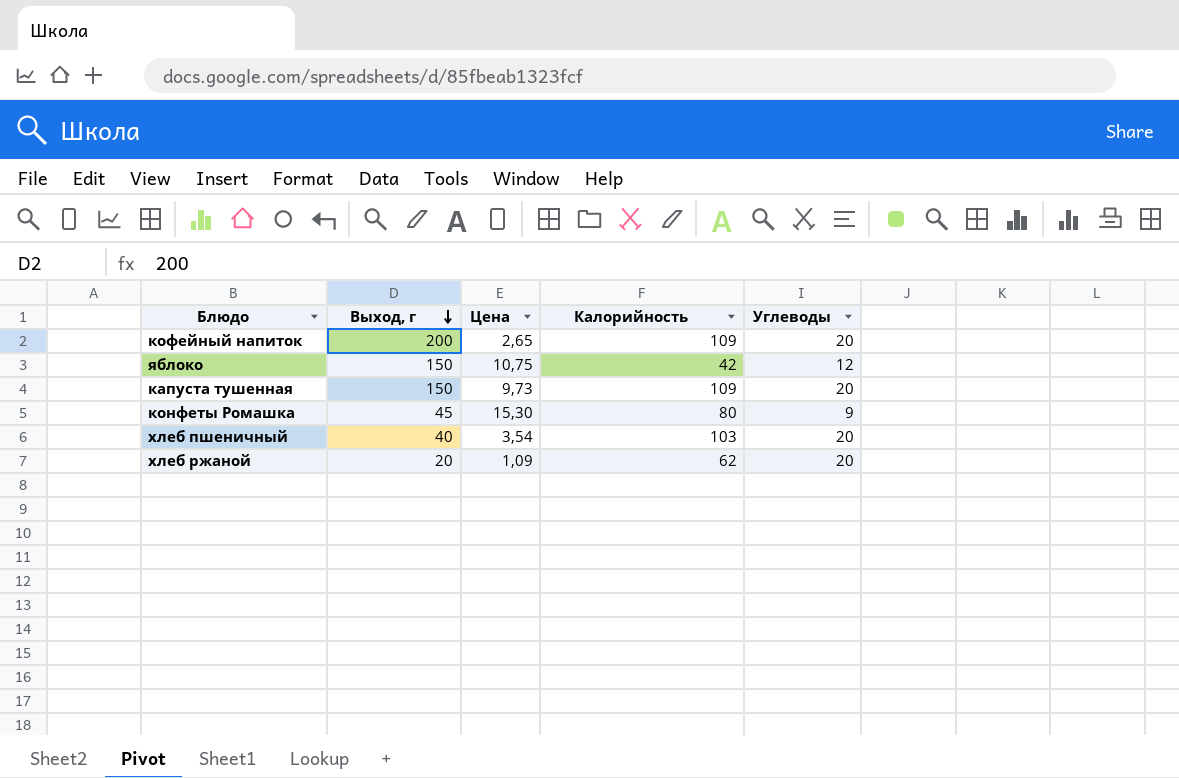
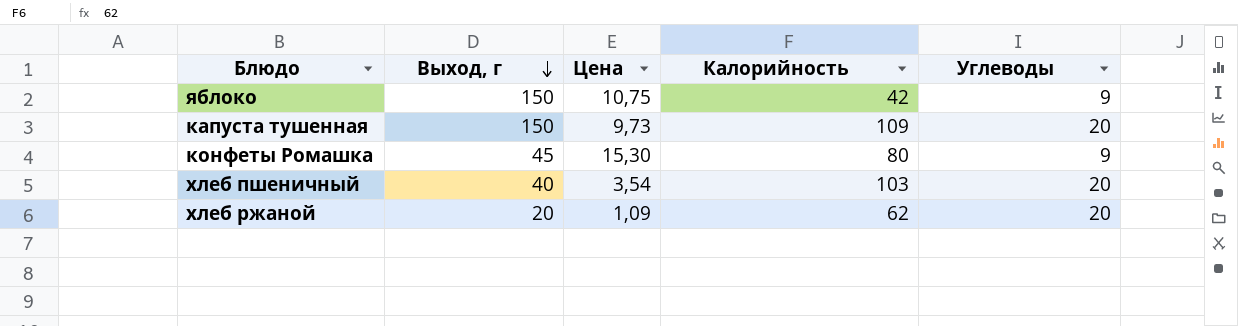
row кофейный напиток: 200 | 2,65 | 109 | 20 -> none
яблоко | Углеводы: 12 -> 9

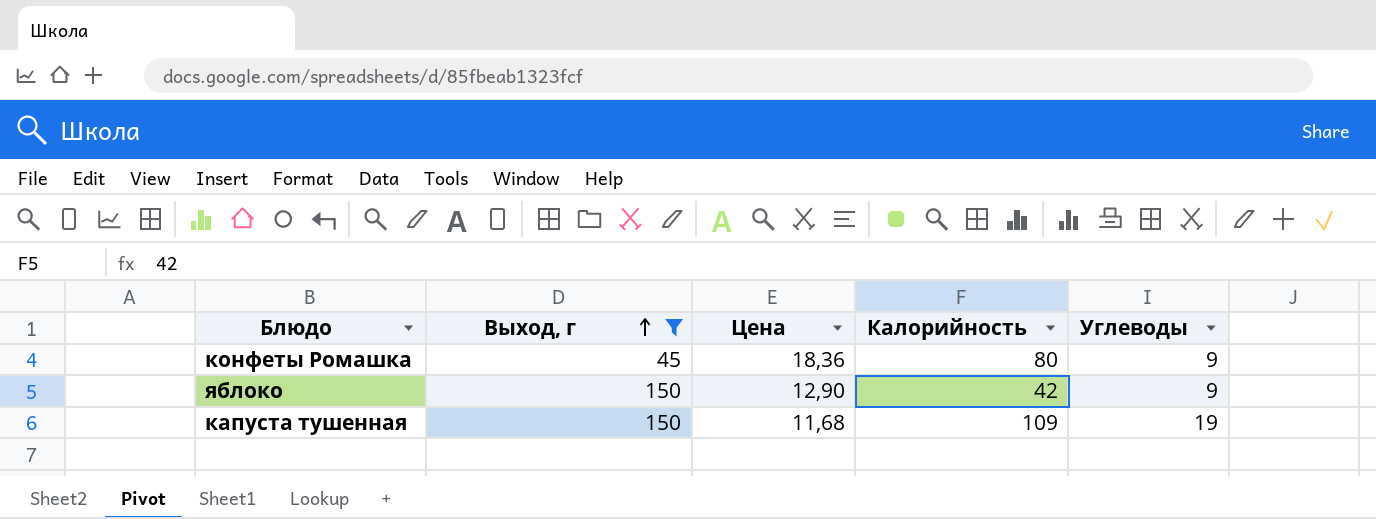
filter: none -> Выход, г >= 45
row order: Выход, г descending -> Выход, г ascending
конфеты Ромашка | Цена: 15,30 -> 18,36
яблоко | Цена: 10,75 -> 12,90
капуста тушенная | Цена: 9,73 -> 11,68
капуста тушенная | Углеводы: 20 -> 19

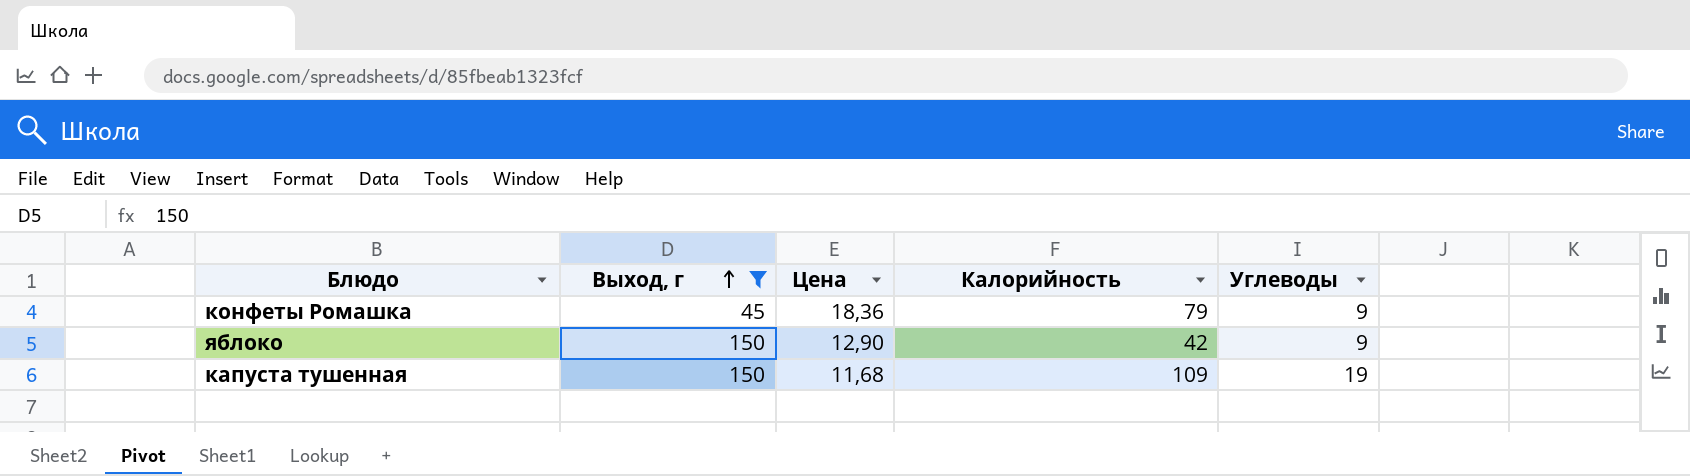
конфеты Ромашка | Калорийность: 80 -> 79

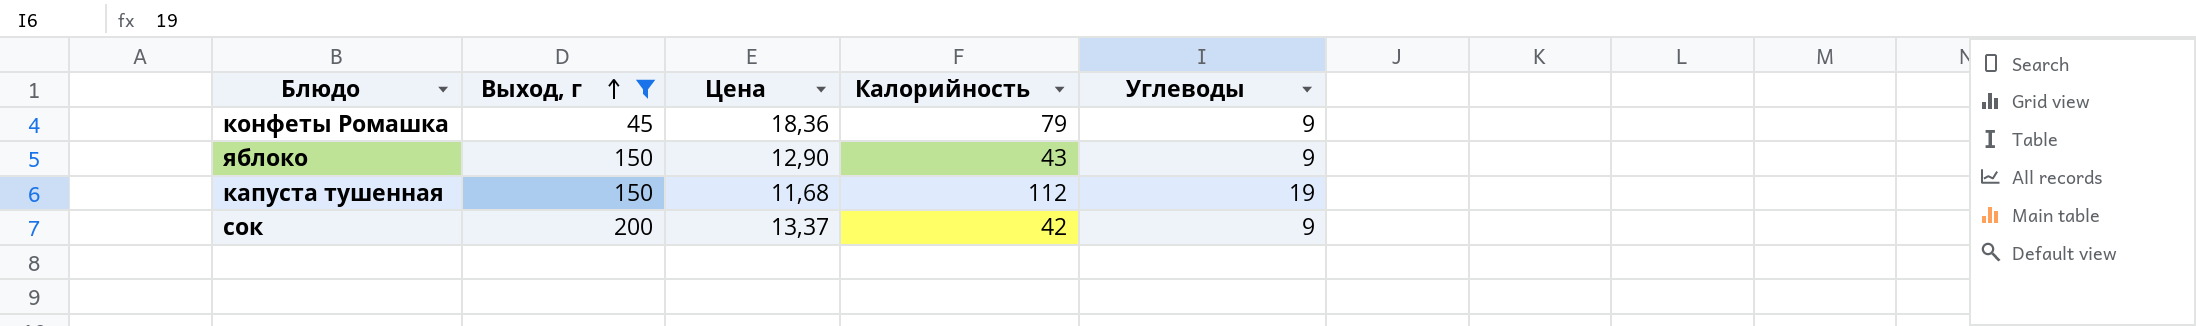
яблоко | Калорийность: 42 -> 43
капуста тушенная | Калорийность: 109 -> 112
row сок: none -> 200 | 13,37 | 42 | 9

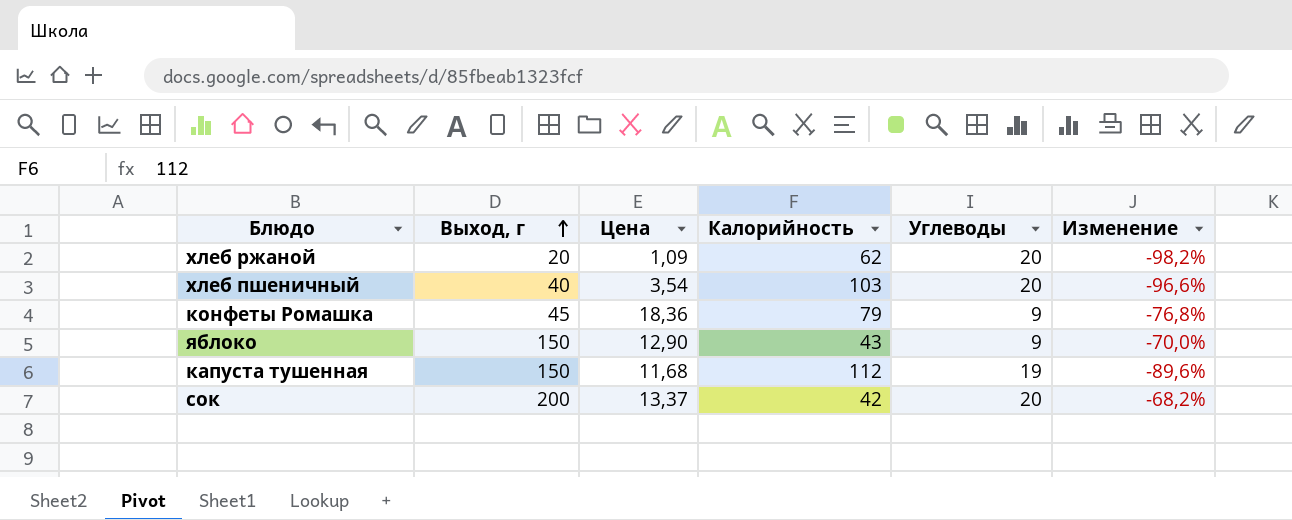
filter: Выход, г >= 45 -> none
column Изменение | formula: none -> ([Цена] - [Калорийность]) / [Калорийность]
сок | Углеводы: 9 -> 20

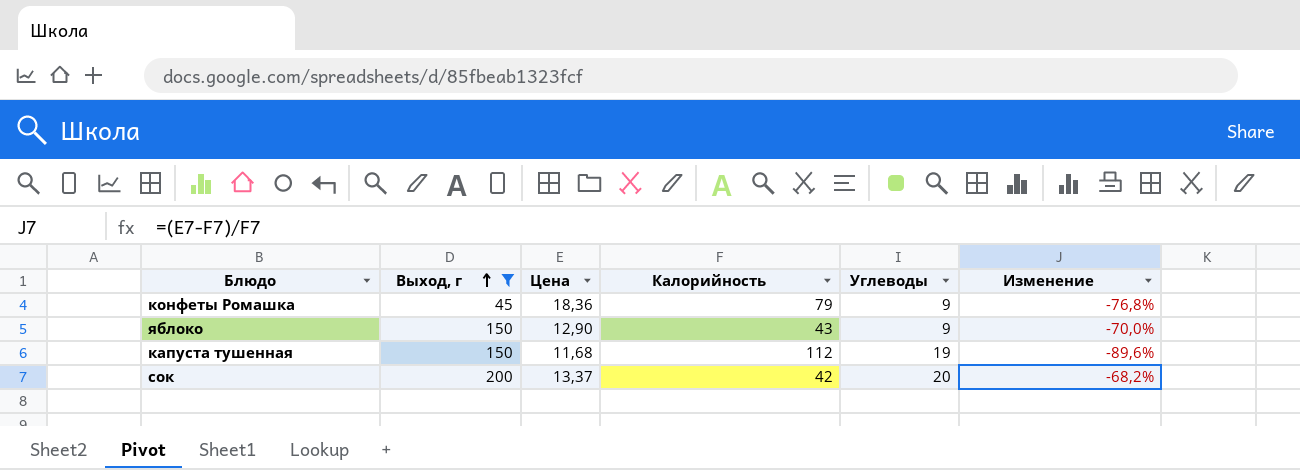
filter: none -> Выход, г >= 45

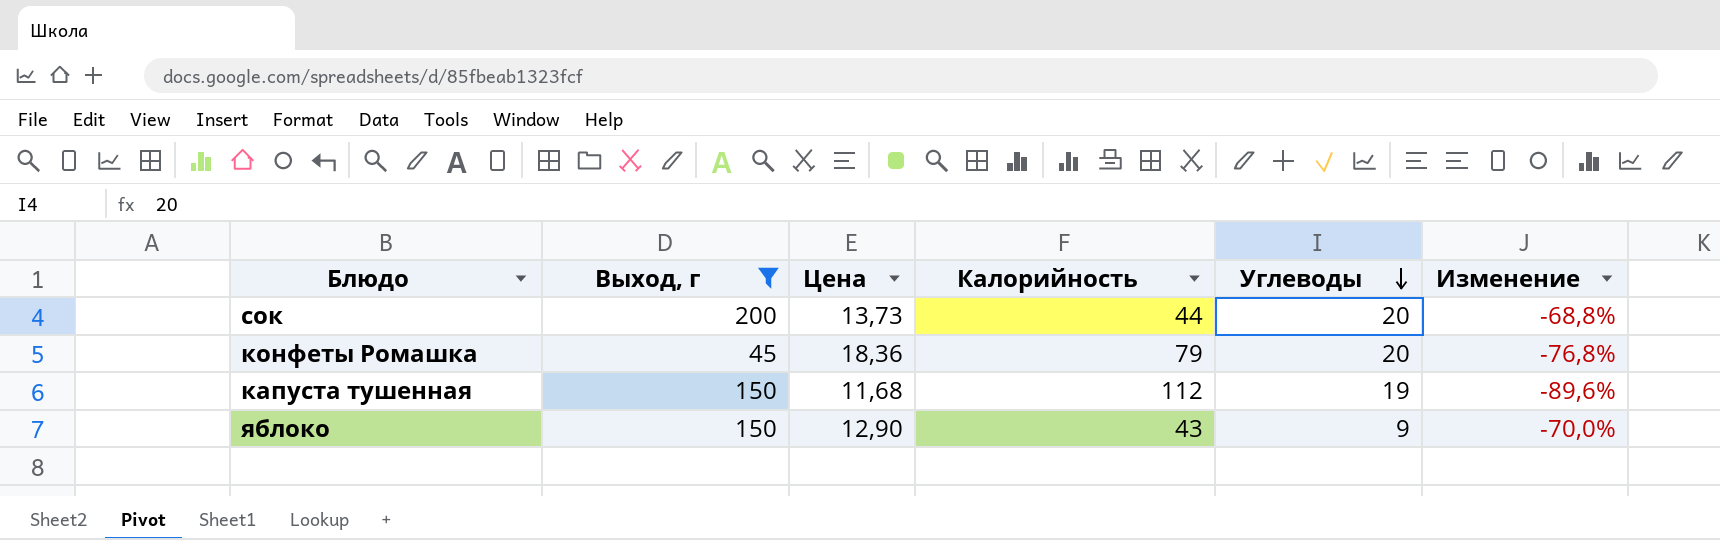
row order: Выход, г ascending -> Углеводы descending
сок | Цена: 13,37 -> 13,73
сок | Калорийность: 42 -> 44
сок | Изменение: -68,2% -> -68,8%
конфеты Ромашка | Углеводы: 9 -> 20

